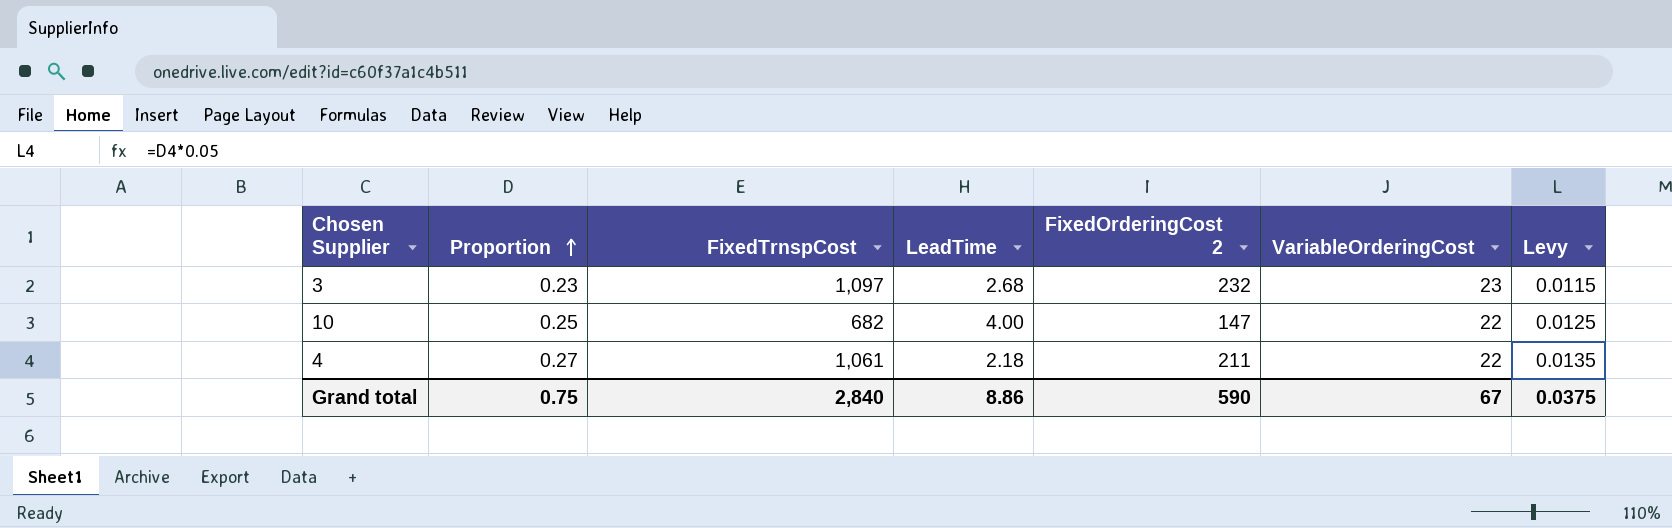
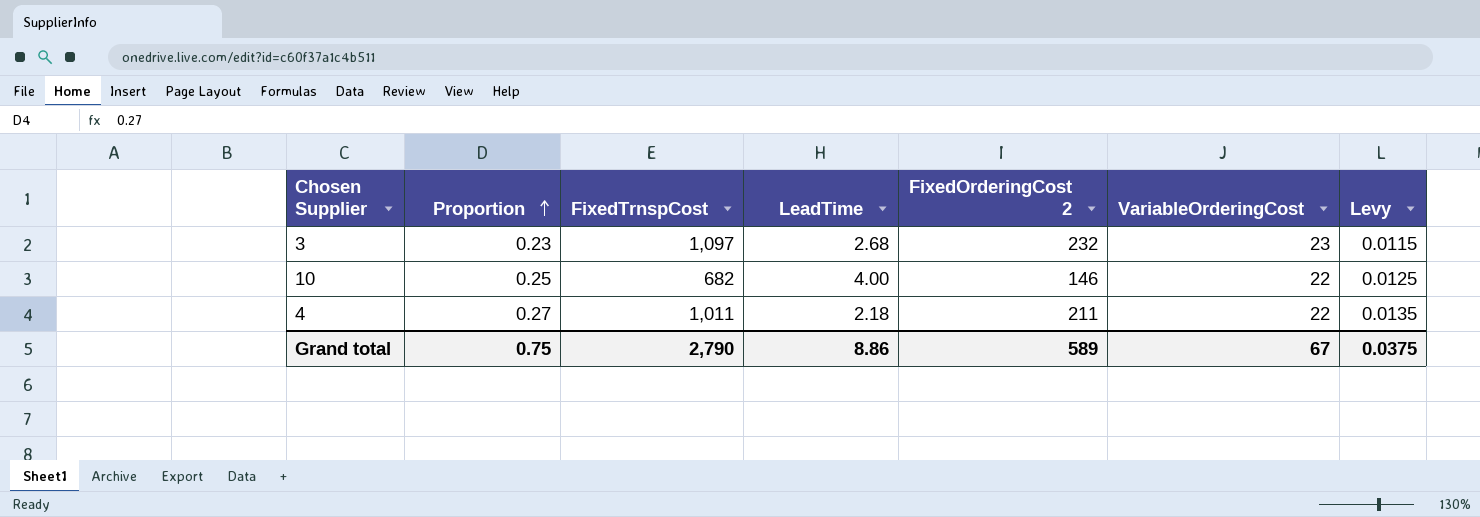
10 | FixedOrderingCost 2: 147 -> 146
4 | FixedTrnspCost: 1,061 -> 1,011
Grand total | FixedTrnspCost: 2,840 -> 2,790
Grand total | FixedOrderingCost 2: 590 -> 589

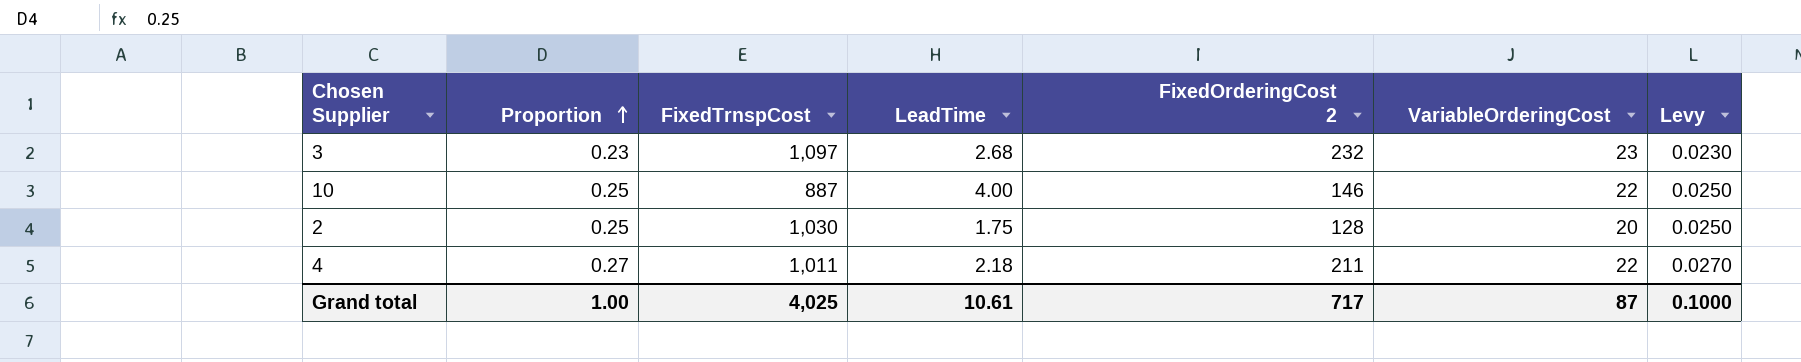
column Levy | formula: [Proportion] * 0.05 -> [Proportion] * 0.1
10 | FixedTrnspCost: 682 -> 887
row 2: none -> 0.25 | 1,030 | 1.75 | 128 | 20 | 0.0250
Grand total | Proportion: 0.75 -> 1.00
Grand total | FixedTrnspCost: 2,790 -> 4,025
Grand total | LeadTime: 8.86 -> 10.61
Grand total | FixedOrderingCost 2: 589 -> 717
Grand total | VariableOrderingCost: 67 -> 87
Grand total | Levy: 0.0375 -> 0.1000

